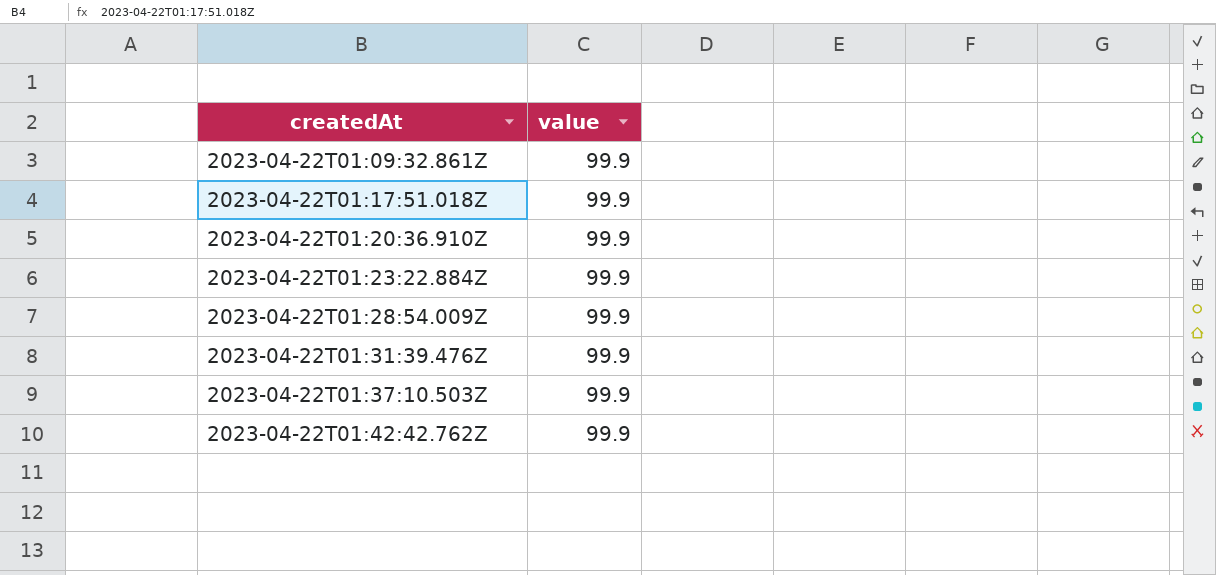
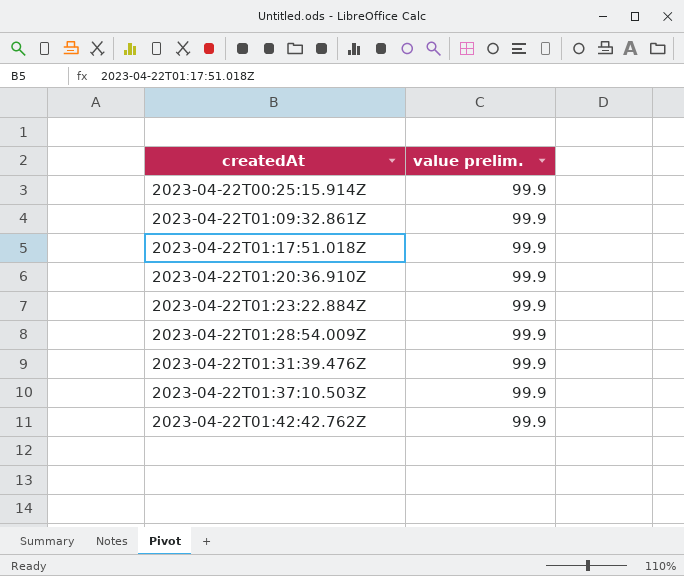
column name: value -> value prelim.
row 2023-04-22T00:25:15.914Z: none -> 99.9

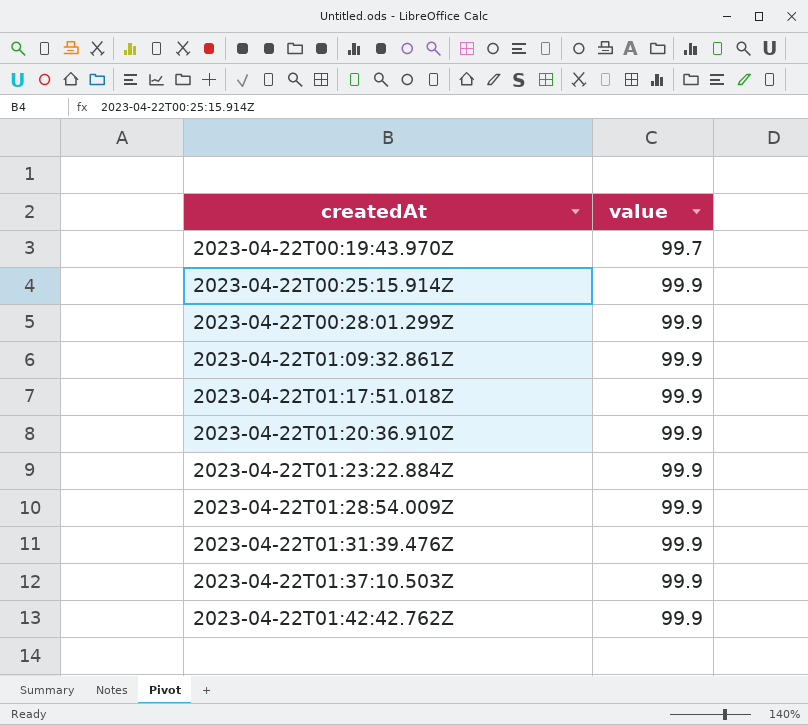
column name: value prelim. -> value
row 2023-04-22T00:19:43.970Z: none -> 99.7
row 2023-04-22T00:28:01.299Z: none -> 99.9

